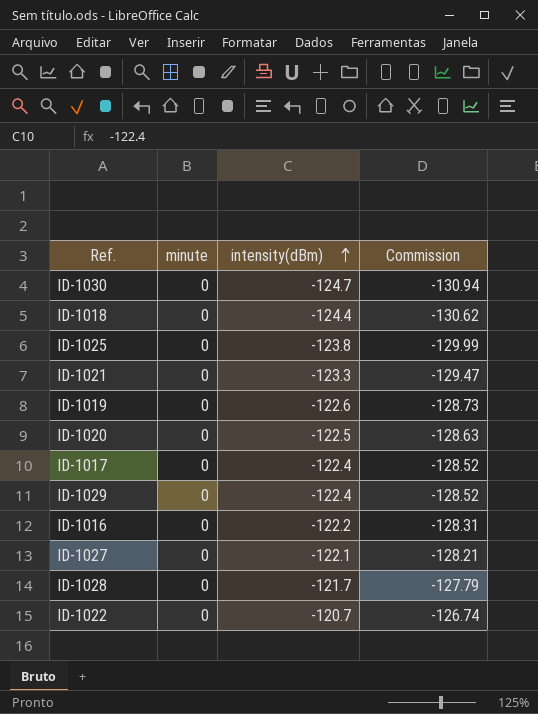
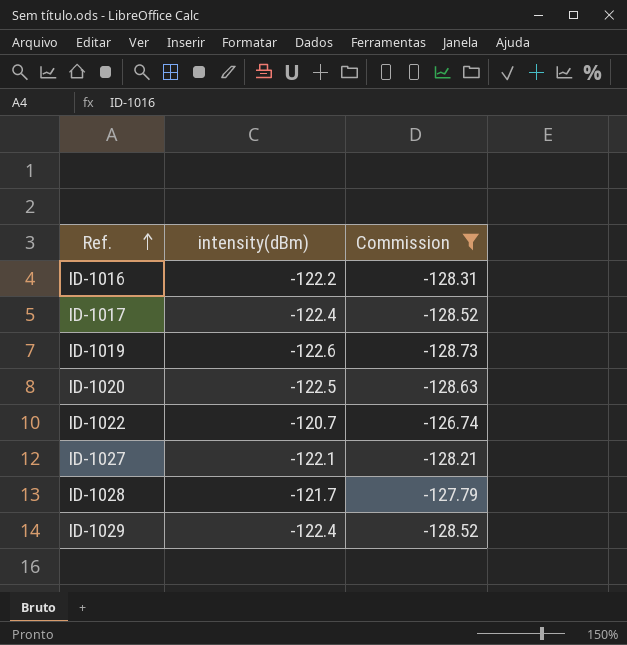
filter: none -> Commission >= -128.73
row order: intensity(dBm) ascending -> Ref. ascending
column minute | position: 2 -> none

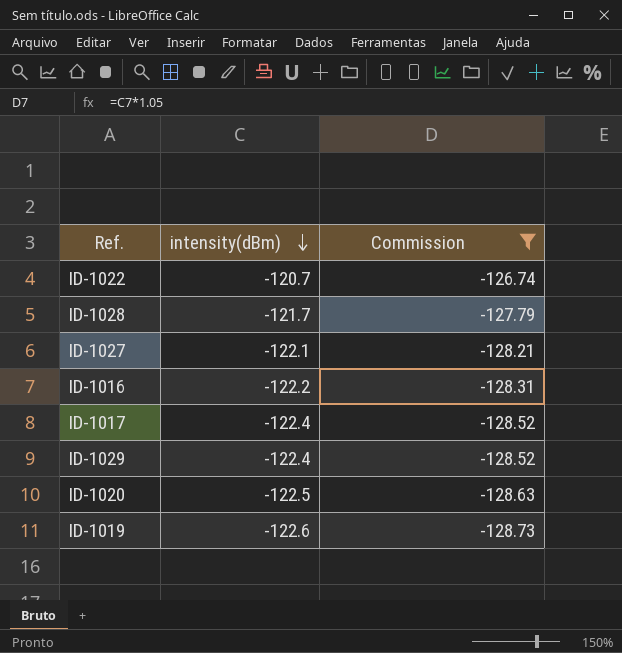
row order: Ref. ascending -> intensity(dBm) descending

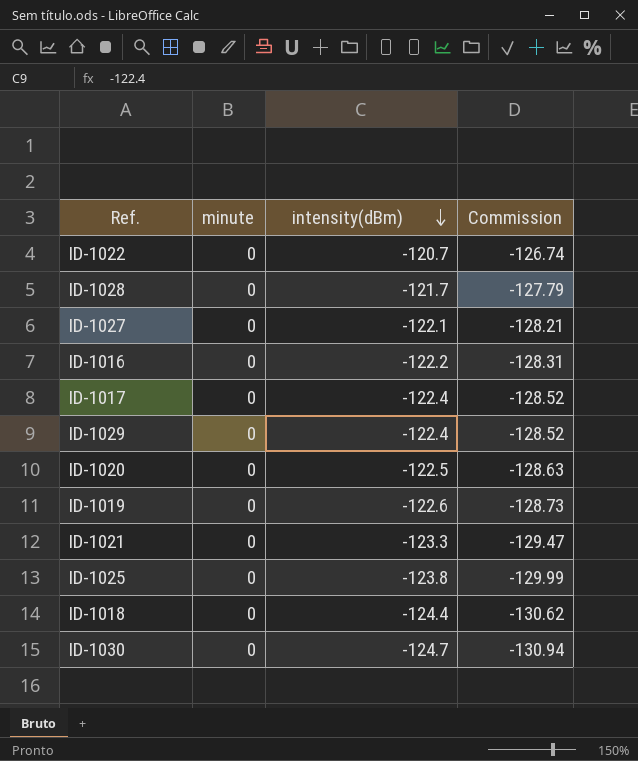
filter: Commission >= -128.73 -> none
column minute | position: none -> 2

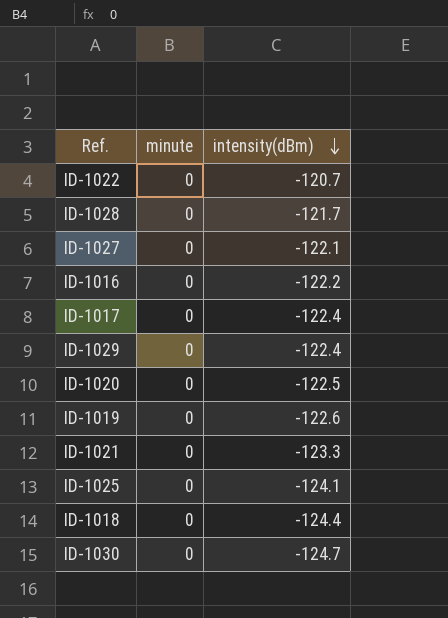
column Commission | formula: [intensity(dBm)] * 1.05 -> none
ID-1025 | intensity(dBm): -123.8 -> -124.1

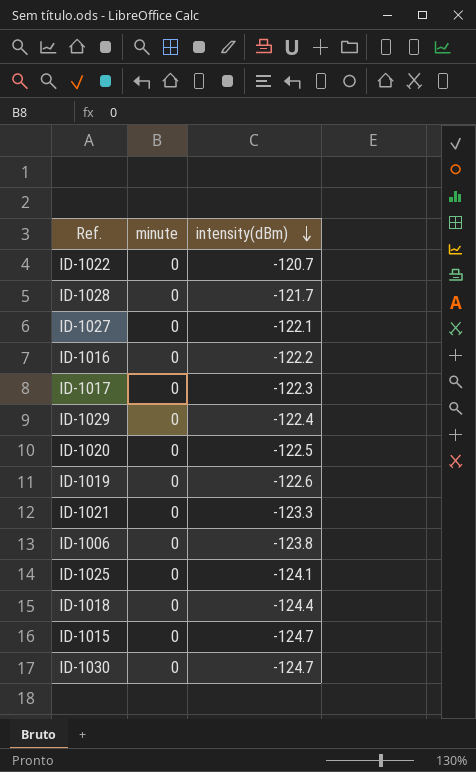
ID-1017 | intensity(dBm): -122.4 -> -122.3
row ID-1006: none -> 0 | -123.8
row ID-1015: none -> 0 | -124.7

